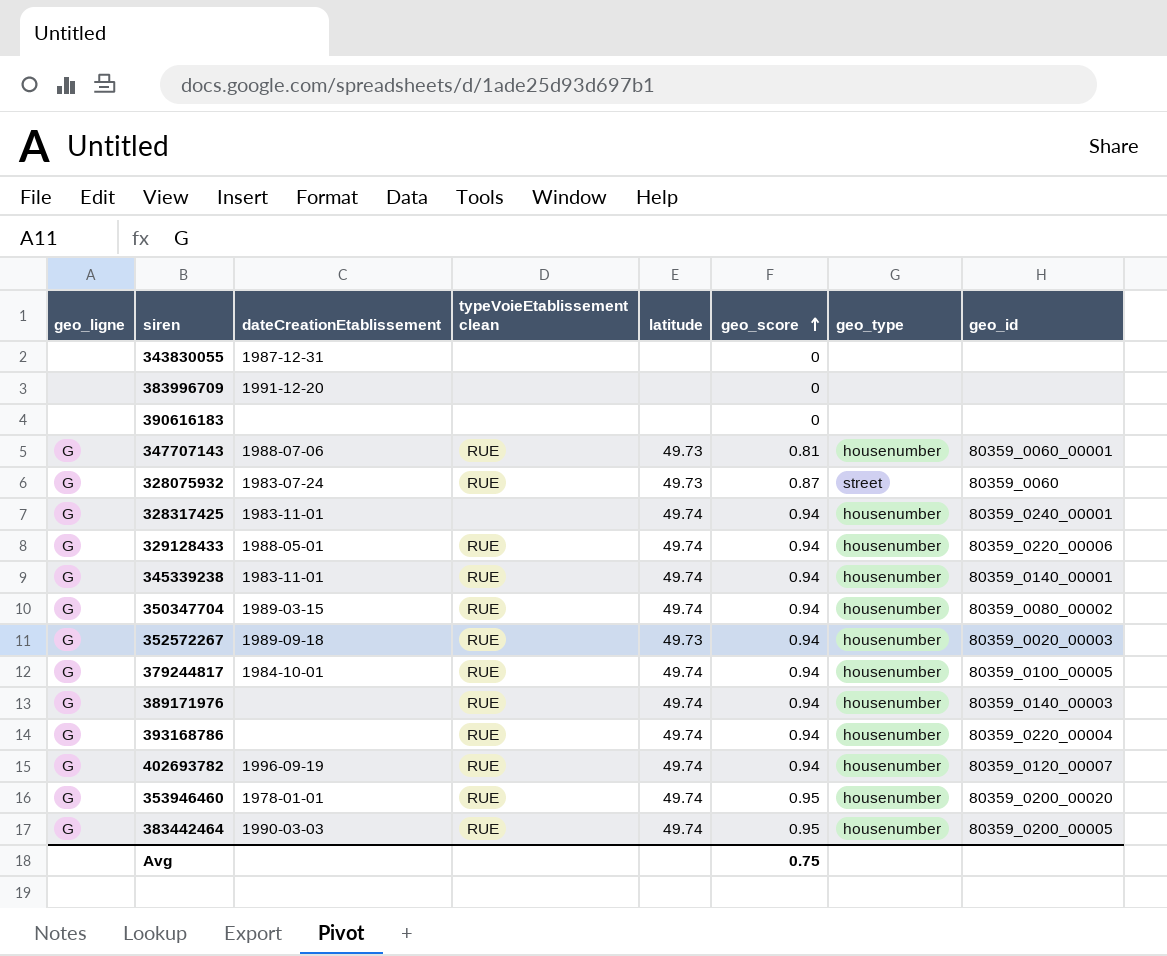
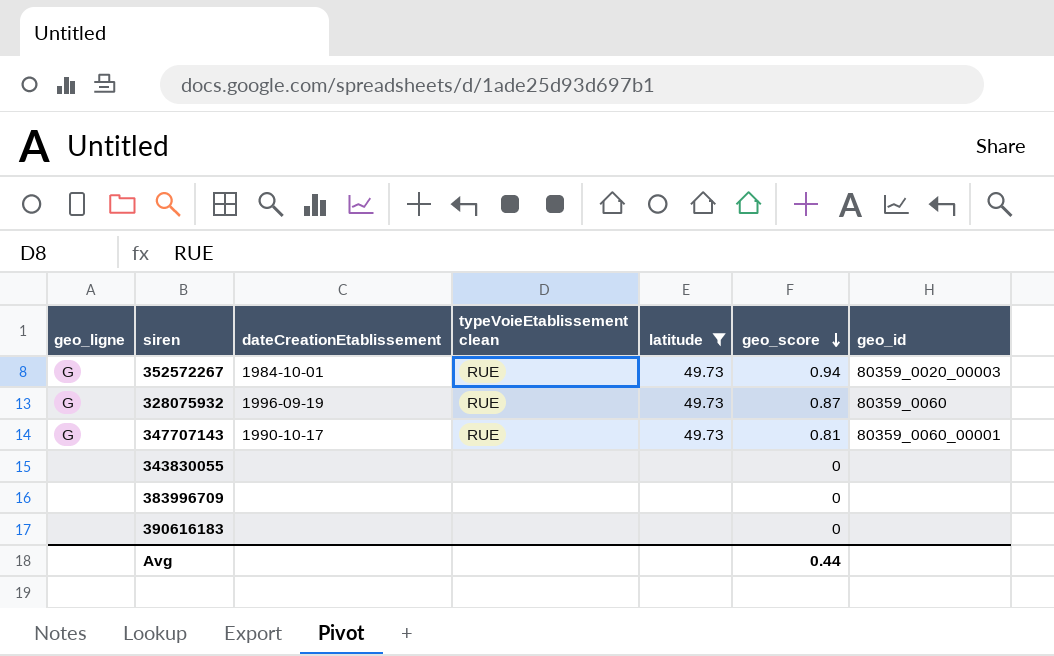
filter: none -> latitude != 49.74
row order: geo_score ascending -> geo_score descending
column geo_type | position: 7 -> none
352572267 | dateCreationEtablissement: 1989-09-18 -> 1984-10-01
328075932 | dateCreationEtablissement: 1983-07-24 -> 1996-09-19
347707143 | dateCreationEtablissement: 1988-07-06 -> 1990-10-17
343830055 | dateCreationEtablissement: 1987-12-31 -> none
383996709 | dateCreationEtablissement: 1991-12-20 -> none
Avg | geo_score: 0.75 -> 0.44

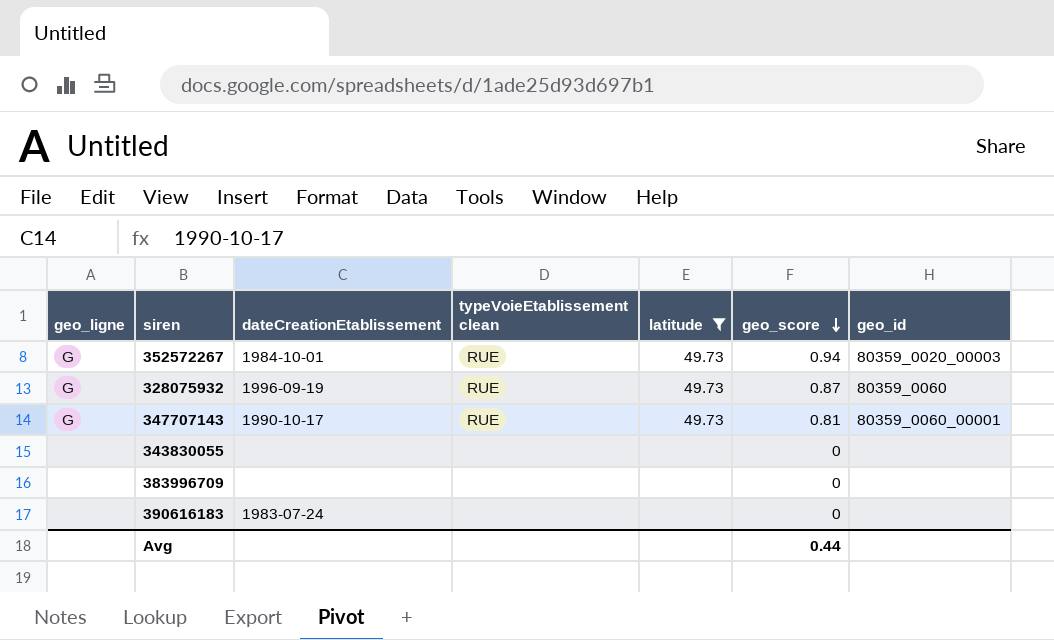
390616183 | dateCreationEtablissement: none -> 1983-07-24

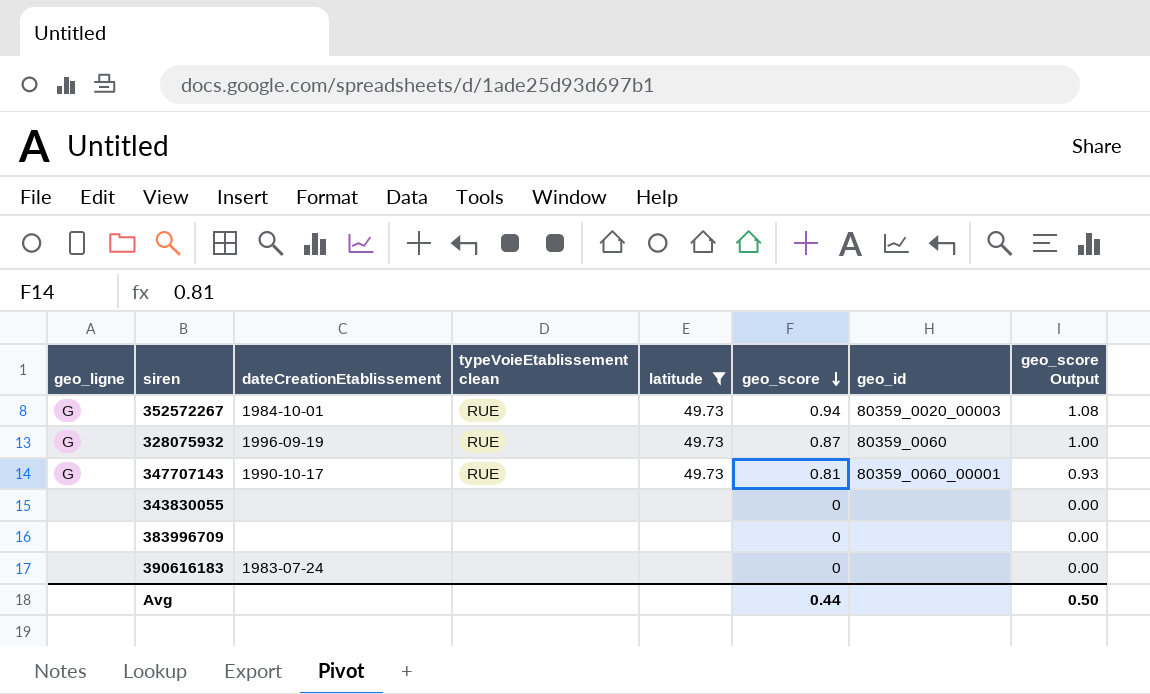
column geo_score Output | formula: none -> [geo_score] * 1.15

